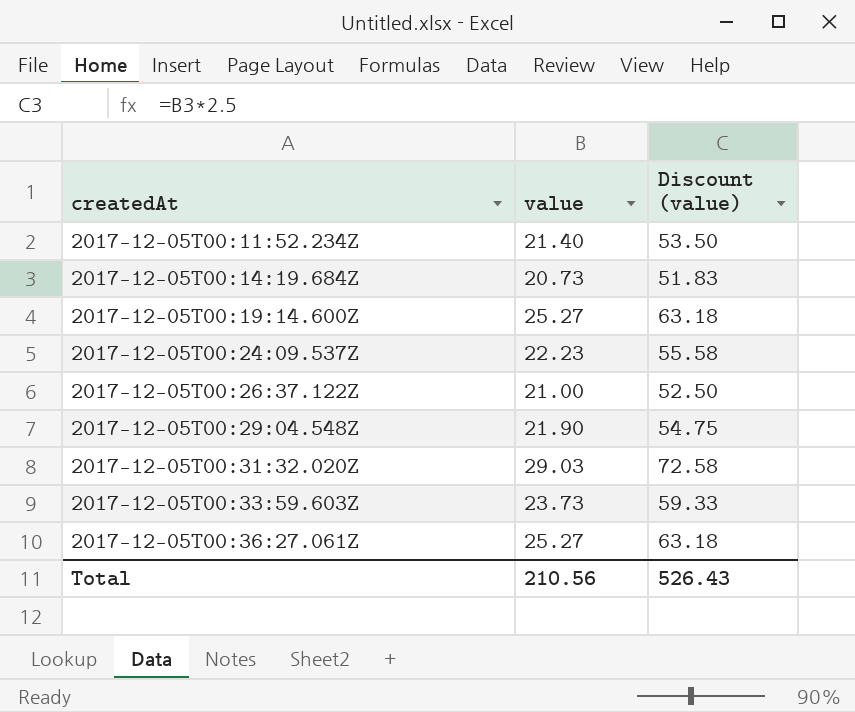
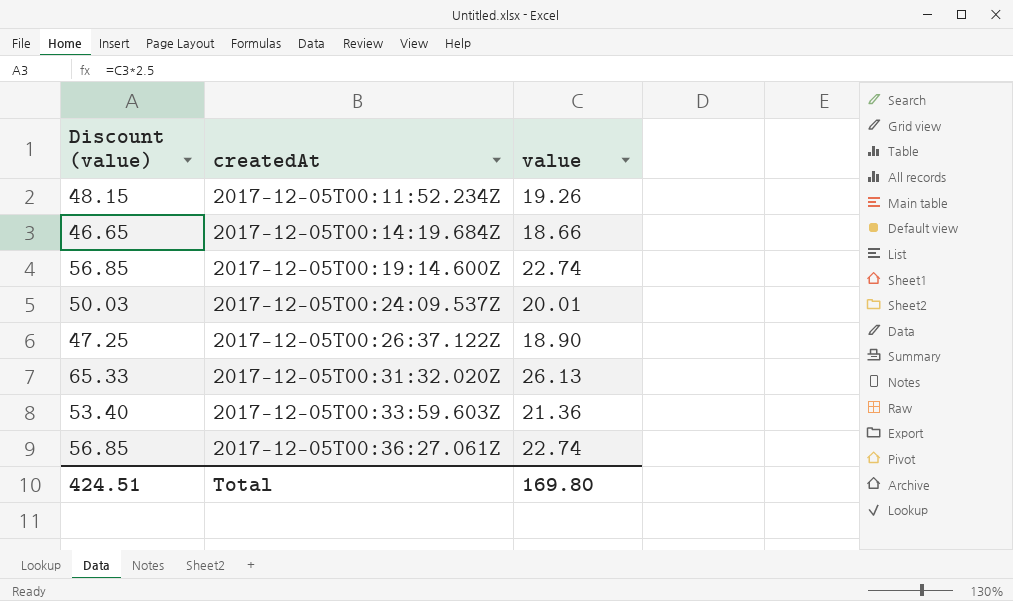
column Discount (value) | position: 3 -> 1
row 2017-12-05T00:29:04.548Z: 21.90 | 54.75 -> none
2017-12-05T00:11:52.234Z | Discount (value): 53.50 -> 48.15
2017-12-05T00:11:52.234Z | value: 21.40 -> 19.26
2017-12-05T00:14:19.684Z | Discount (value): 51.83 -> 46.65
2017-12-05T00:14:19.684Z | value: 20.73 -> 18.66
2017-12-05T00:19:14.600Z | Discount (value): 63.18 -> 56.85
2017-12-05T00:19:14.600Z | value: 25.27 -> 22.74
2017-12-05T00:24:09.537Z | Discount (value): 55.58 -> 50.03
2017-12-05T00:24:09.537Z | value: 22.23 -> 20.01
2017-12-05T00:26:37.122Z | Discount (value): 52.50 -> 47.25
2017-12-05T00:26:37.122Z | value: 21.00 -> 18.90
2017-12-05T00:31:32.020Z | Discount (value): 72.58 -> 65.33
2017-12-05T00:31:32.020Z | value: 29.03 -> 26.13
2017-12-05T00:33:59.603Z | Discount (value): 59.33 -> 53.40
2017-12-05T00:33:59.603Z | value: 23.73 -> 21.36
2017-12-05T00:36:27.061Z | Discount (value): 63.18 -> 56.85
2017-12-05T00:36:27.061Z | value: 25.27 -> 22.74
Total | Discount (value): 526.43 -> 424.51
Total | value: 210.56 -> 169.80

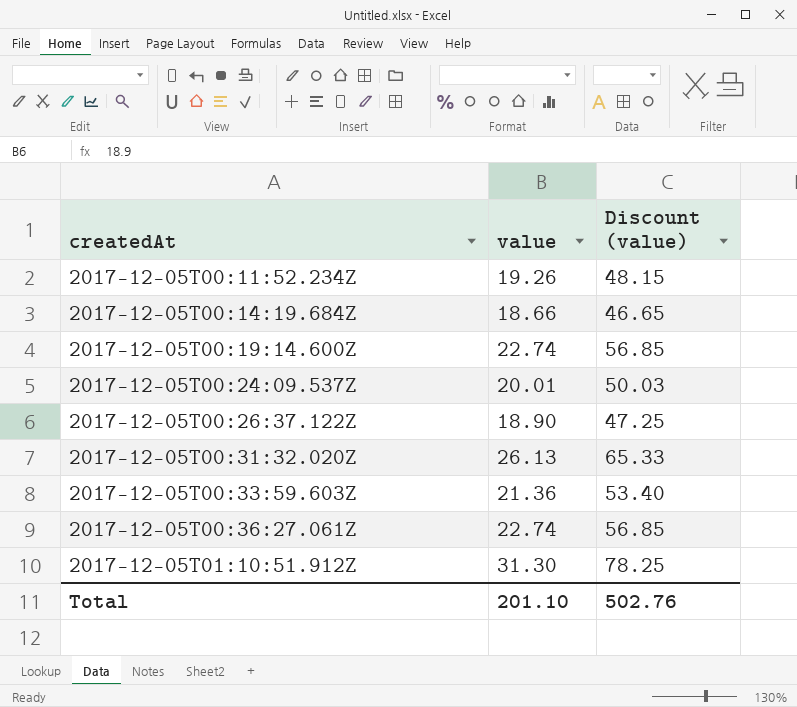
column Discount (value) | position: 1 -> 3
row 2017-12-05T01:10:51.912Z: none -> 31.30 | 78.25
Total | value: 169.80 -> 201.10
Total | Discount (value): 424.51 -> 502.76

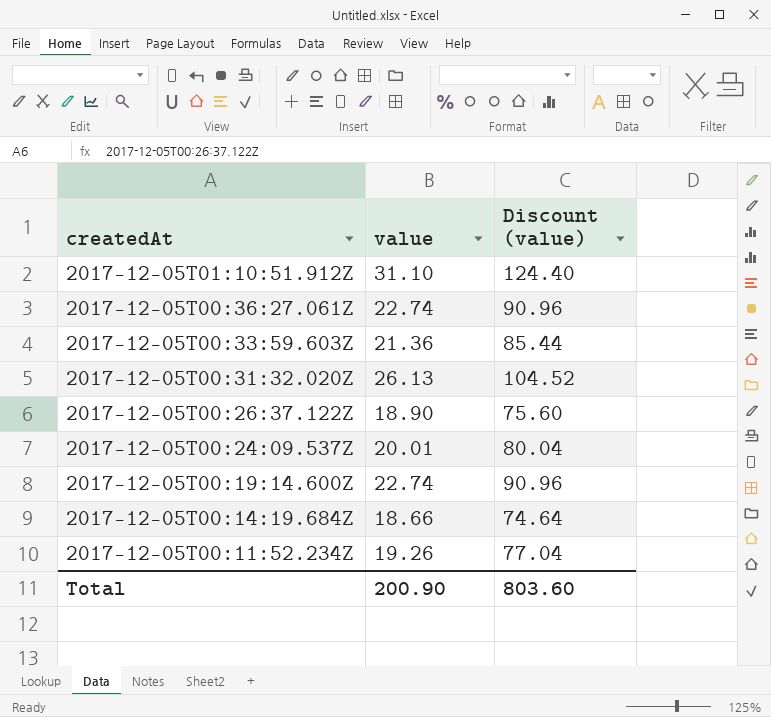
row order: createdAt ascending -> createdAt descending
column Discount (value) | formula: [value] * 2.5 -> [value] * 4
2017-12-05T01:10:51.912Z | value: 31.30 -> 31.10
Total | value: 201.10 -> 200.90
Total | Discount (value): 502.76 -> 803.60

